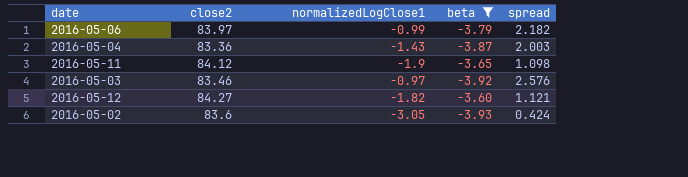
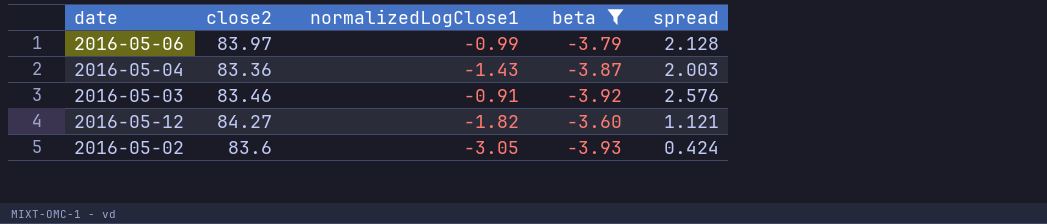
row 2016-05-11: 84.12 | -1.9 | -3.65 | 1.098 -> none
2016-05-06 | spread: 2.182 -> 2.128
2016-05-03 | normalizedLogClose1: -0.97 -> -0.91

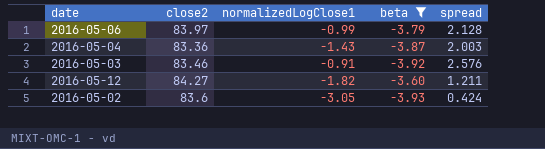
2016-05-12 | spread: 1.121 -> 1.211

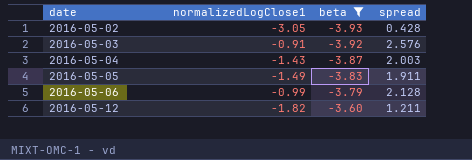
row order: none -> date ascending
column close2 | position: 2 -> none
2016-05-02 | spread: 0.424 -> 0.428
row 2016-05-05: none -> -1.49 | -3.83 | 1.911

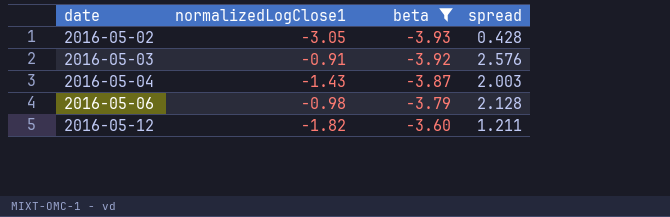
row 2016-05-05: -1.49 | -3.83 | 1.911 -> none
2016-05-06 | normalizedLogClose1: -0.99 -> -0.98

